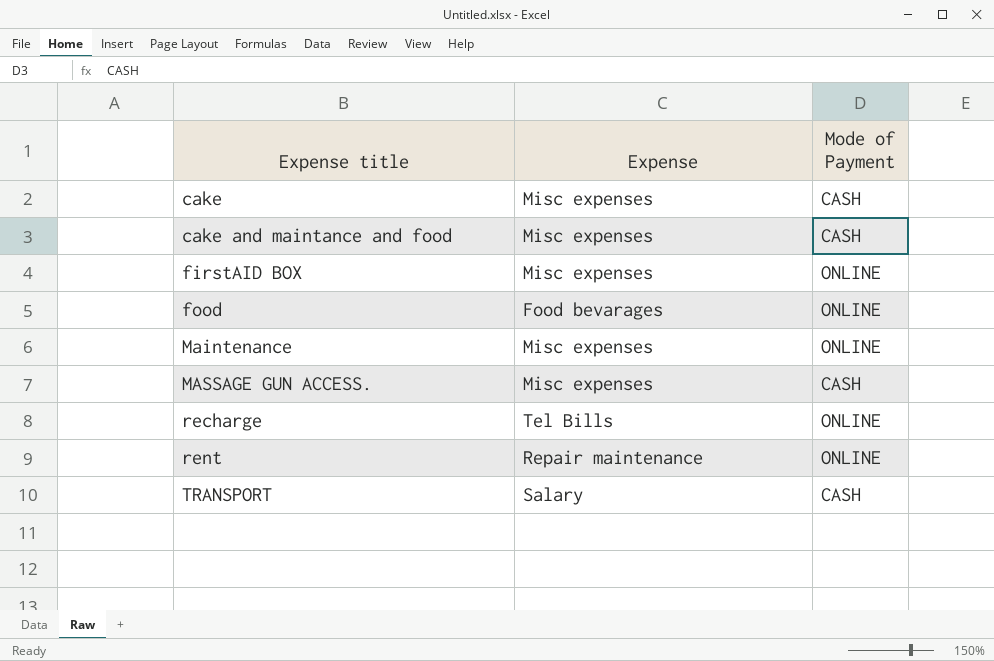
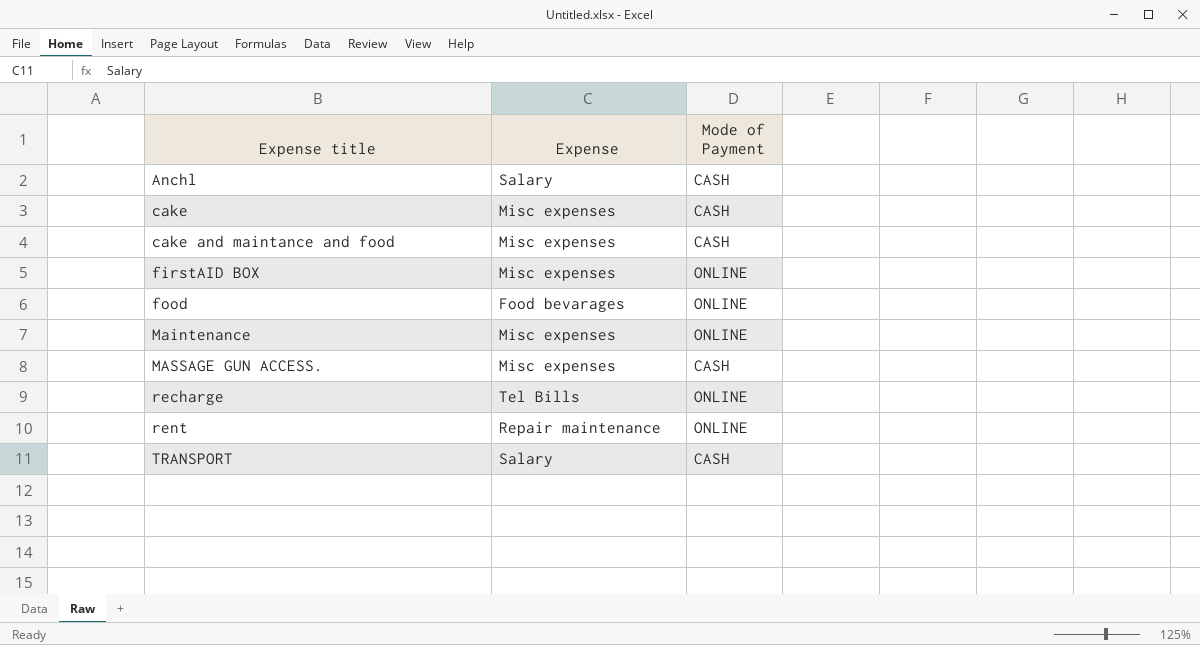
row Anchl: none -> Salary | CASH

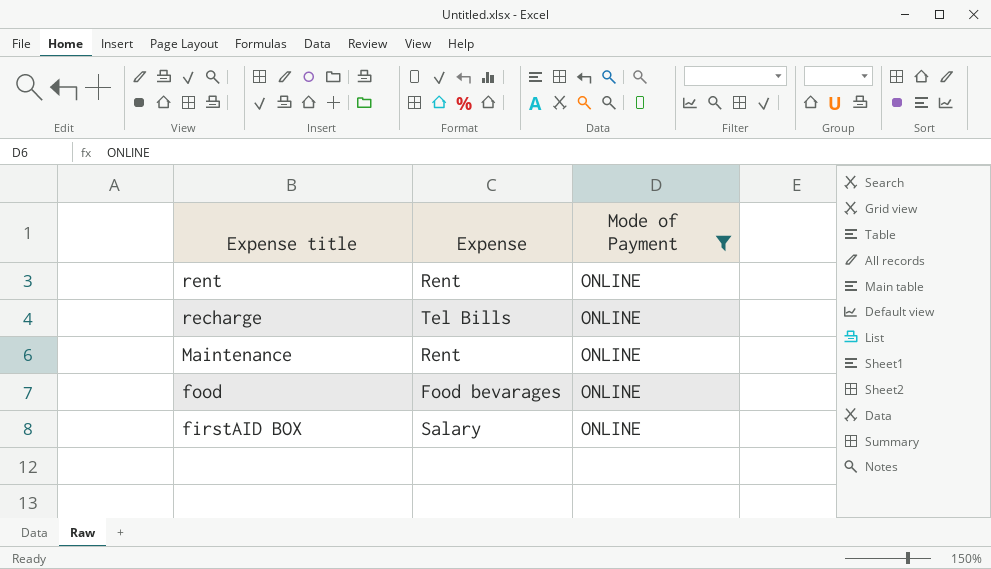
filter: none -> Mode of Payment = ONLINE
row order: Expense title ascending -> Expense title descending
rent | Expense: Repair maintenance -> Rent
Maintenance | Expense: Misc expenses -> Rent
firstAID BOX | Expense: Misc expenses -> Salary

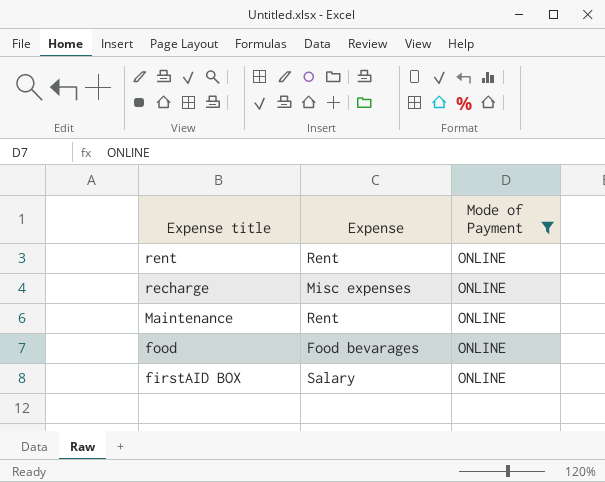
recharge | Expense: Tel Bills -> Misc expenses

